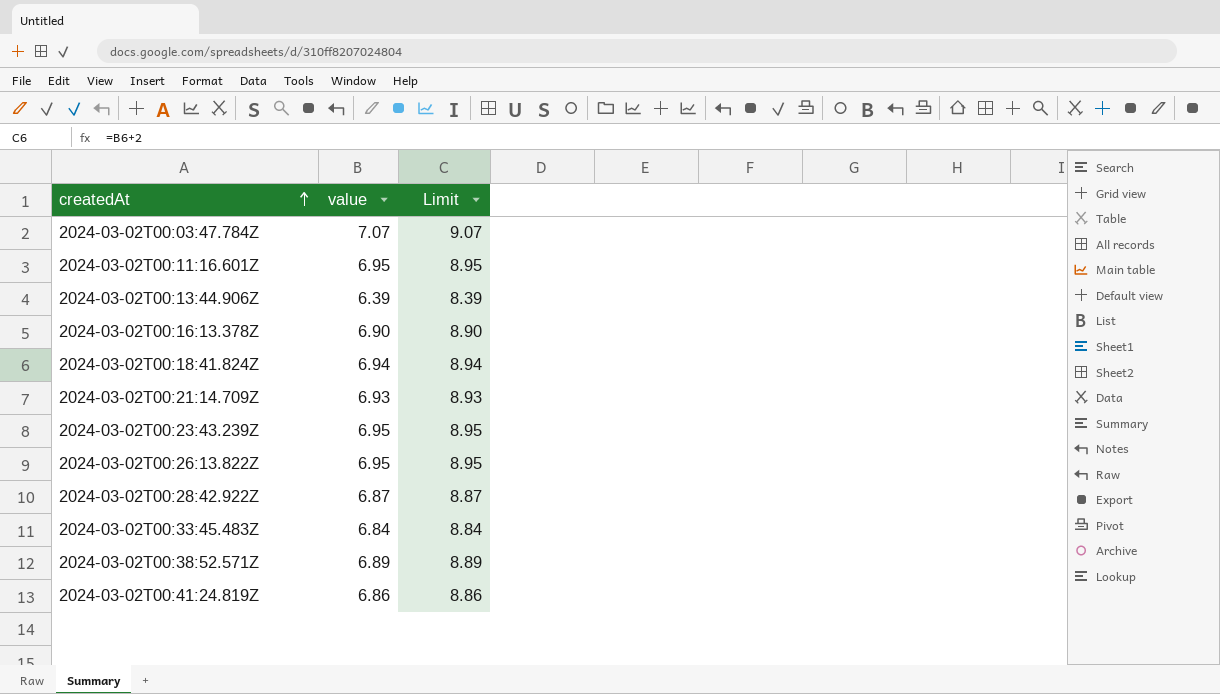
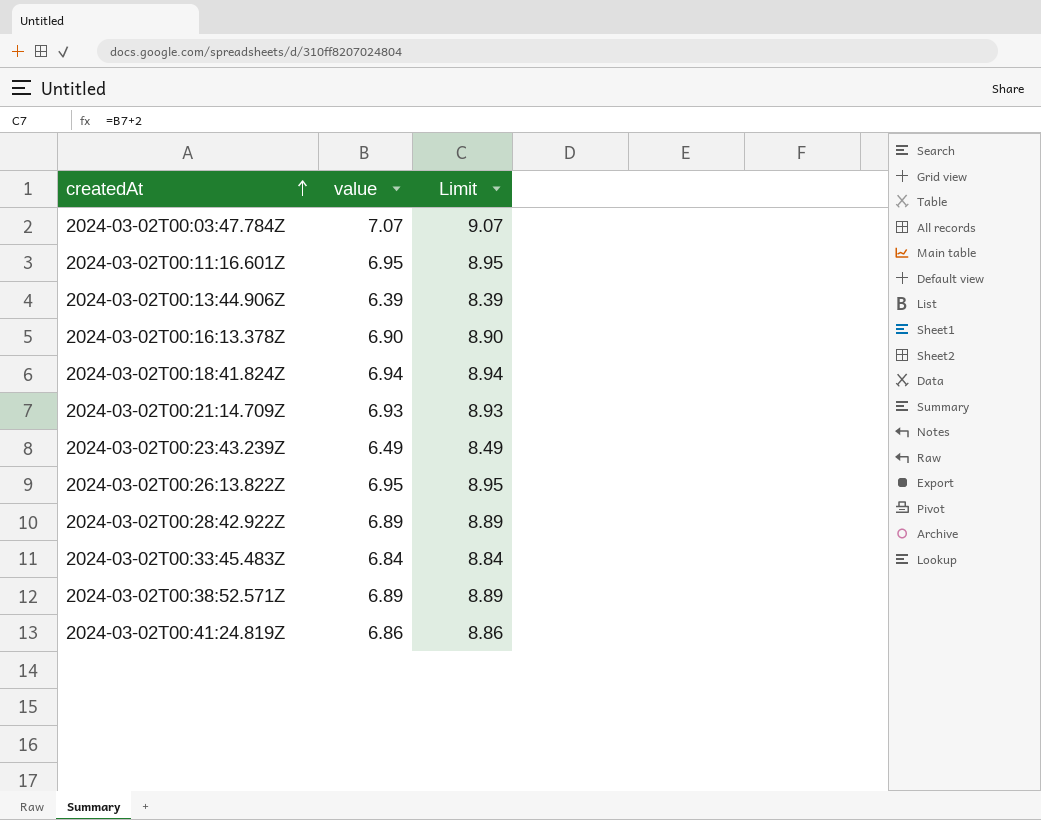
2024-03-02T00:23:43.239Z | value: 6.95 -> 6.49
2024-03-02T00:23:43.239Z | Limit: 8.95 -> 8.49
2024-03-02T00:28:42.922Z | value: 6.87 -> 6.89
2024-03-02T00:28:42.922Z | Limit: 8.87 -> 8.89

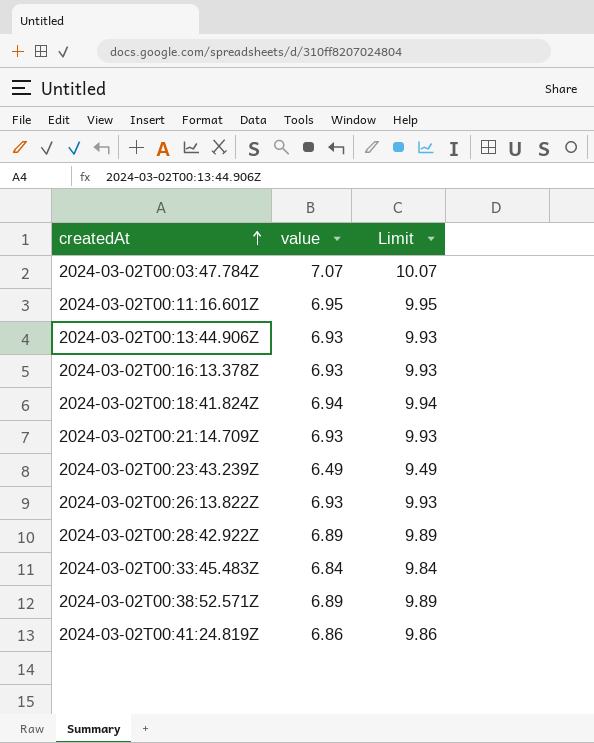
column Limit | formula: [value] + 2 -> [value] + 3
2024-03-02T00:13:44.906Z | value: 6.39 -> 6.93
2024-03-02T00:16:13.378Z | value: 6.90 -> 6.93
2024-03-02T00:26:13.822Z | value: 6.95 -> 6.93

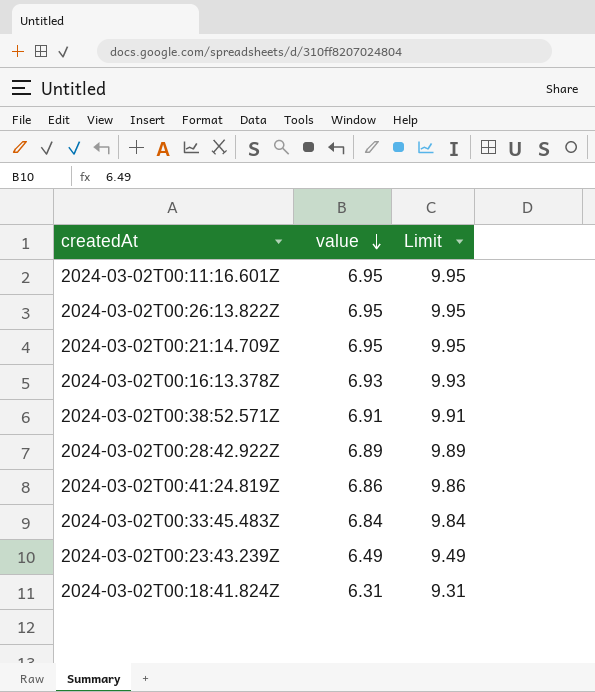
row order: createdAt ascending -> value descending
row 2024-03-02T00:03:47.784Z: 7.07 | 10.07 -> none
row 2024-03-02T00:13:44.906Z: 6.93 | 9.93 -> none
2024-03-02T00:26:13.822Z | value: 6.93 -> 6.95
2024-03-02T00:26:13.822Z | Limit: 9.93 -> 9.95
2024-03-02T00:21:14.709Z | value: 6.93 -> 6.95
2024-03-02T00:21:14.709Z | Limit: 9.93 -> 9.95
2024-03-02T00:38:52.571Z | value: 6.89 -> 6.91
2024-03-02T00:38:52.571Z | Limit: 9.89 -> 9.91
2024-03-02T00:18:41.824Z | value: 6.94 -> 6.31
2024-03-02T00:18:41.824Z | Limit: 9.94 -> 9.31

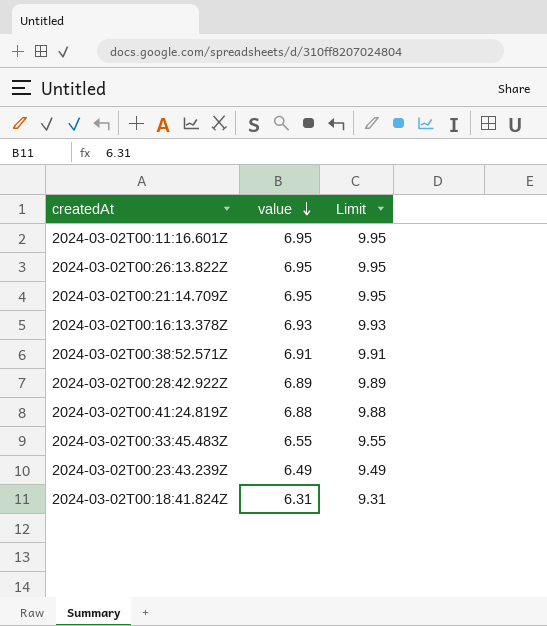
2024-03-02T00:41:24.819Z | value: 6.86 -> 6.88
2024-03-02T00:41:24.819Z | Limit: 9.86 -> 9.88
2024-03-02T00:33:45.483Z | value: 6.84 -> 6.55
2024-03-02T00:33:45.483Z | Limit: 9.84 -> 9.55

